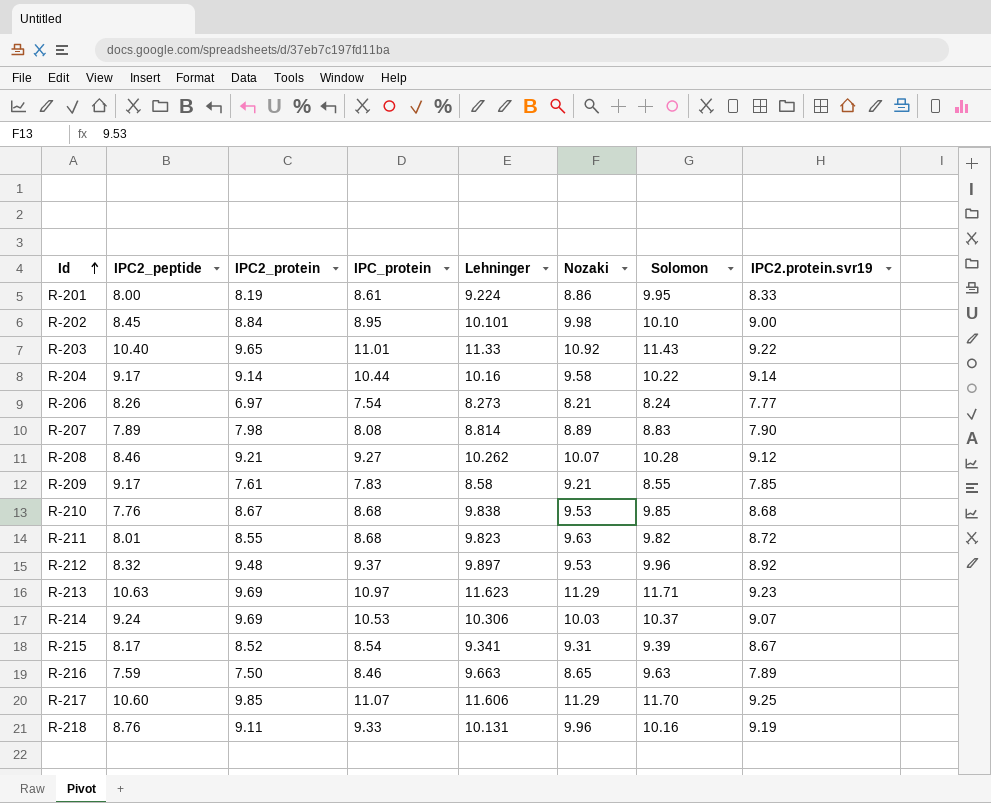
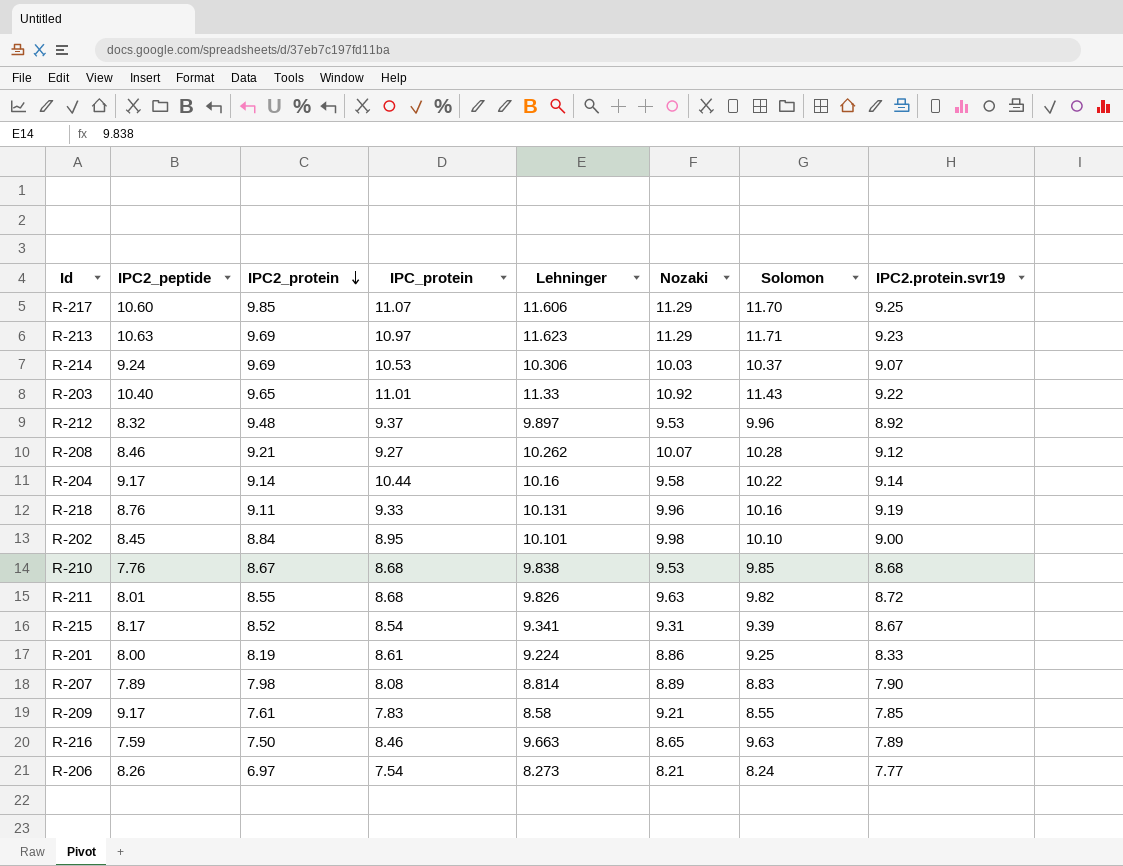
row order: Id ascending -> IPC2_protein descending
R-211 | Lehninger: 9.823 -> 9.826
R-201 | Solomon: 9.95 -> 9.25

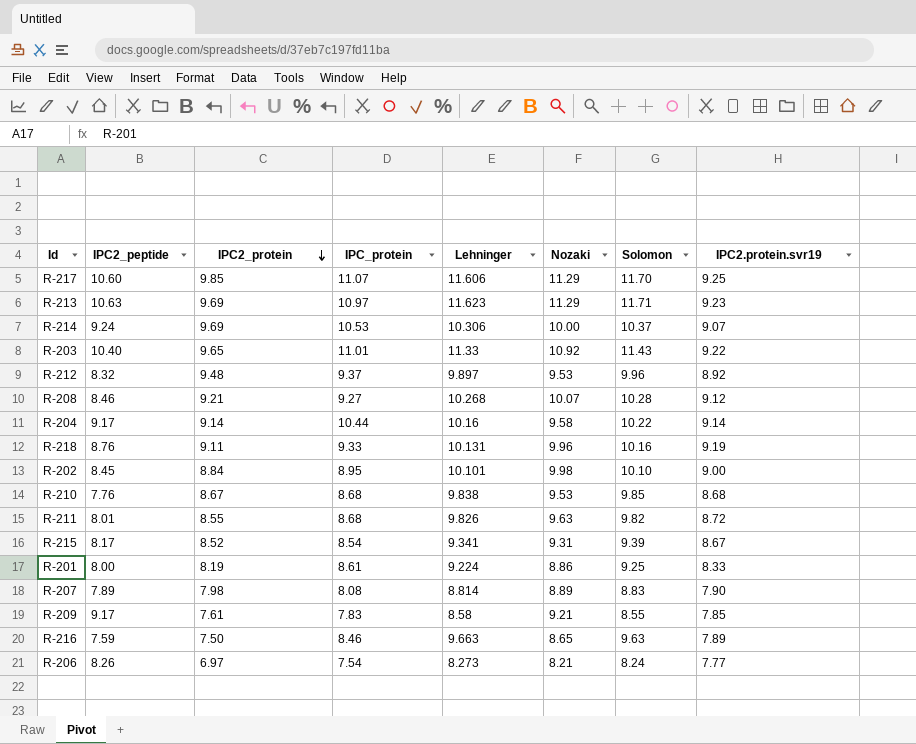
R-214 | Nozaki: 10.03 -> 10.00
R-208 | Lehninger: 10.262 -> 10.268

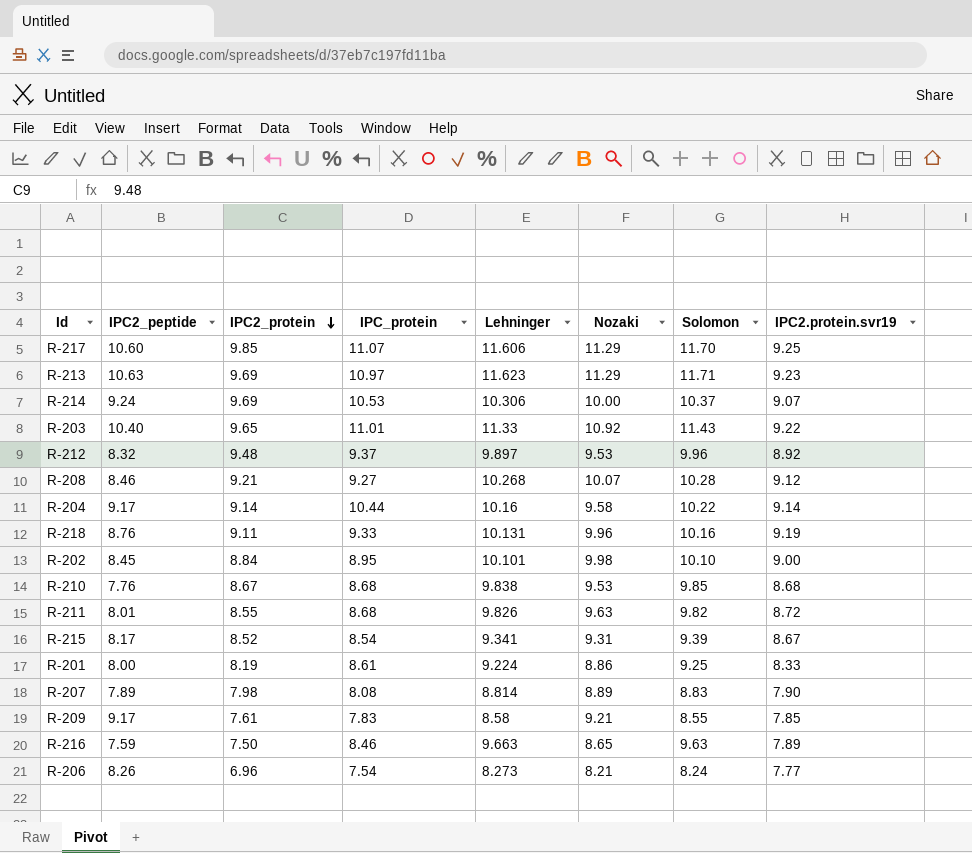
R-206 | IPC2_protein: 6.97 -> 6.96

